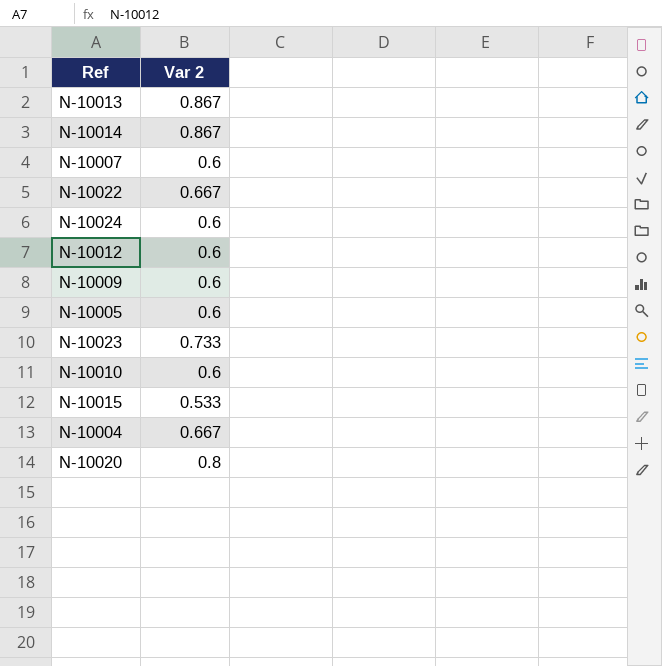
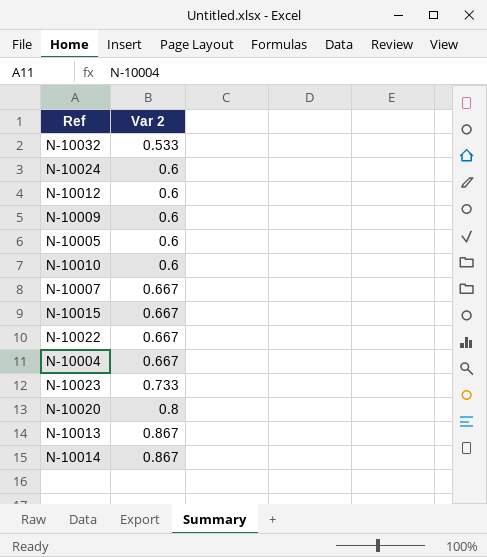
row order: none -> Var 2 ascending
row N-10032: none -> 0.533
N-10007 | Var 2: 0.6 -> 0.667
N-10015 | Var 2: 0.533 -> 0.667

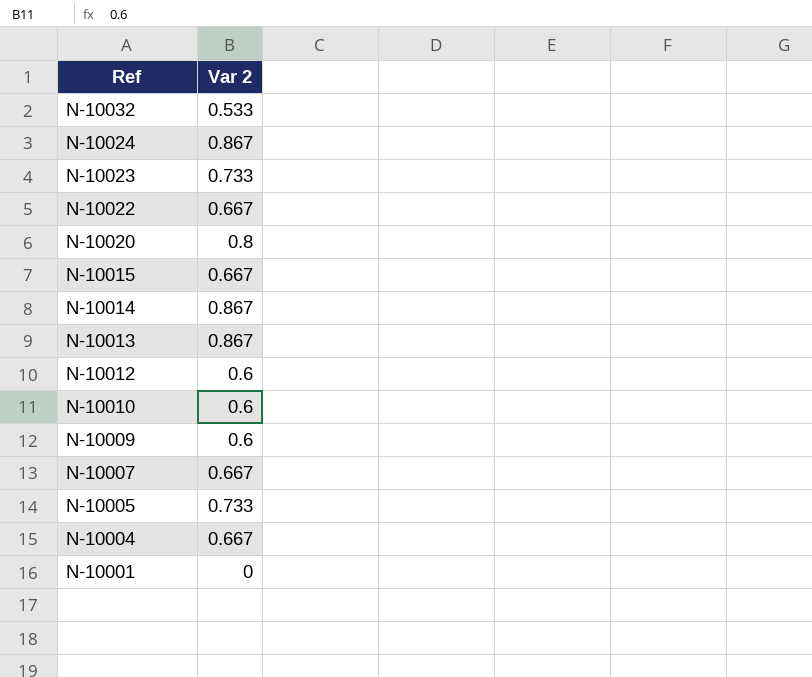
row order: Var 2 ascending -> Ref descending
N-10024 | Var 2: 0.6 -> 0.867
N-10005 | Var 2: 0.6 -> 0.733
row N-10001: none -> 0

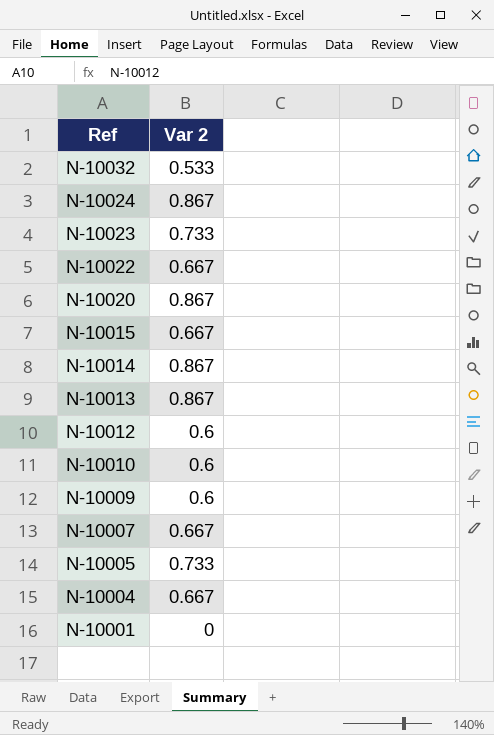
N-10020 | Var 2: 0.8 -> 0.867

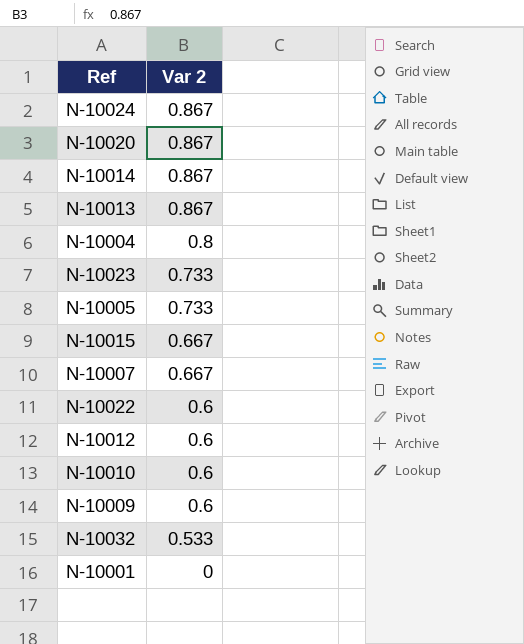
row order: Ref descending -> Var 2 descending
N-10004 | Var 2: 0.667 -> 0.8
N-10022 | Var 2: 0.667 -> 0.6

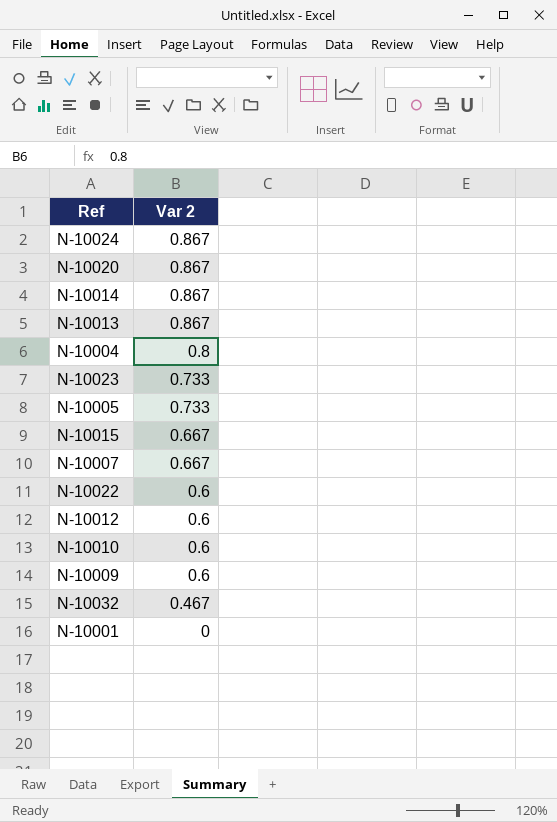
N-10032 | Var 2: 0.533 -> 0.467

